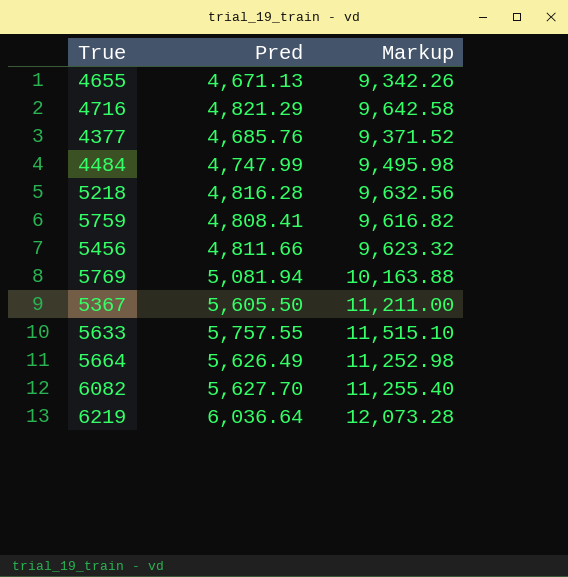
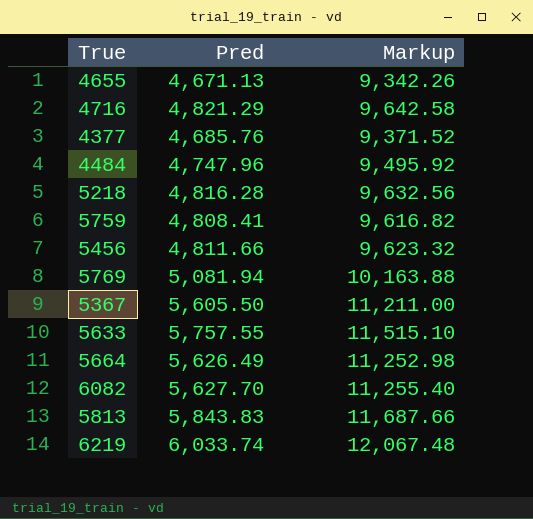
4484 | Pred: 4,747.99 -> 4,747.96
4484 | Markup: 9,495.98 -> 9,495.92
row 5813: none -> 5,843.83 | 11,687.66
6219 | Pred: 6,036.64 -> 6,033.74
6219 | Markup: 12,073.28 -> 12,067.48

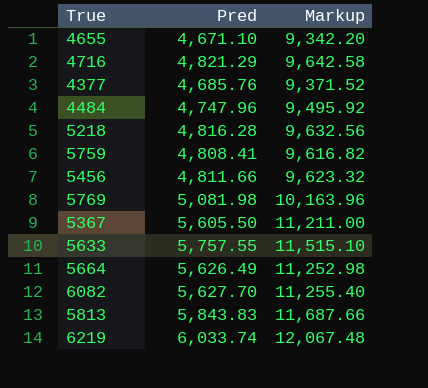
4655 | Pred: 4,671.13 -> 4,671.10
4655 | Markup: 9,342.26 -> 9,342.20
5769 | Pred: 5,081.94 -> 5,081.98
5769 | Markup: 10,163.88 -> 10,163.96

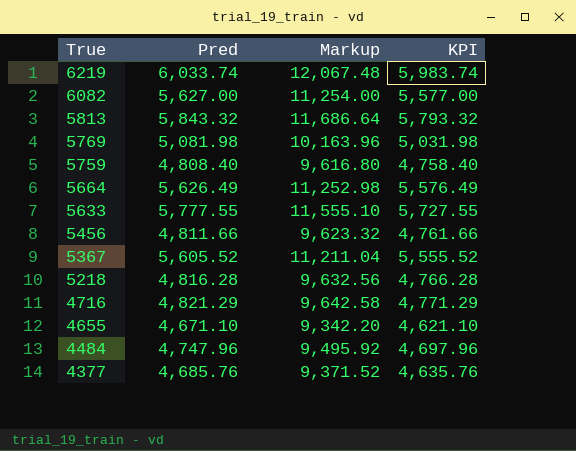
row order: none -> True descending
column KPI | formula: none -> [Pred] - 50
6082 | Pred: 5,627.70 -> 5,627.00
6082 | Markup: 11,255.40 -> 11,254.00
5813 | Pred: 5,843.83 -> 5,843.32
5813 | Markup: 11,687.66 -> 11,686.64
5759 | Pred: 4,808.41 -> 4,808.40
5759 | Markup: 9,616.82 -> 9,616.80
5633 | Pred: 5,757.55 -> 5,777.55
5633 | Markup: 11,515.10 -> 11,555.10
5367 | Pred: 5,605.50 -> 5,605.52
5367 | Markup: 11,211.00 -> 11,211.04

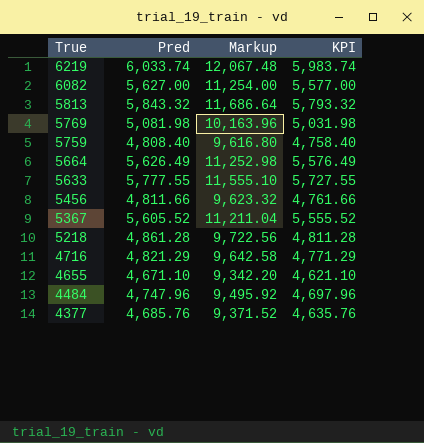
5218 | Pred: 4,816.28 -> 4,861.28
5218 | Markup: 9,632.56 -> 9,722.56
5218 | KPI: 4,766.28 -> 4,811.28

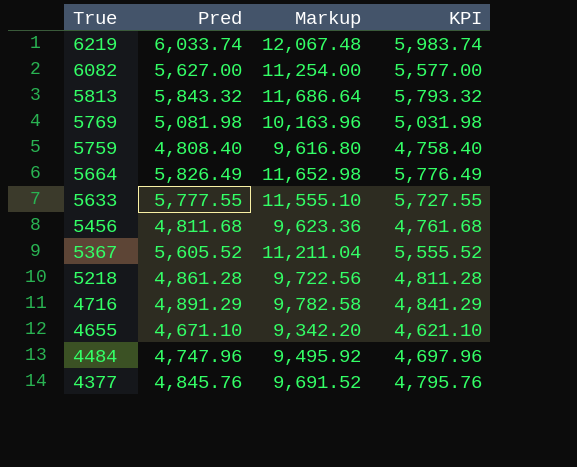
5664 | Pred: 5,626.49 -> 5,826.49
5664 | Markup: 11,252.98 -> 11,652.98
5664 | KPI: 5,576.49 -> 5,776.49
5456 | Pred: 4,811.66 -> 4,811.68
5456 | Markup: 9,623.32 -> 9,623.36
5456 | KPI: 4,761.66 -> 4,761.68
4716 | Pred: 4,821.29 -> 4,891.29
4716 | Markup: 9,642.58 -> 9,782.58
4716 | KPI: 4,771.29 -> 4,841.29
4377 | Pred: 4,685.76 -> 4,845.76
4377 | Markup: 9,371.52 -> 9,691.52
4377 | KPI: 4,635.76 -> 4,795.76

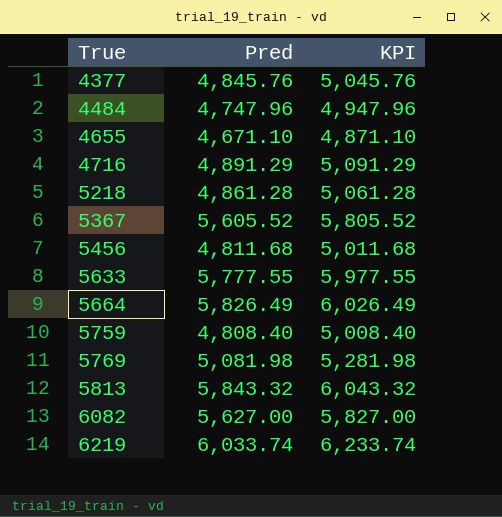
row order: True descending -> True ascending
column Markup | formula: [Pred] * 2 -> none
column KPI | formula: [Pred] - 50 -> [Pred] + 200

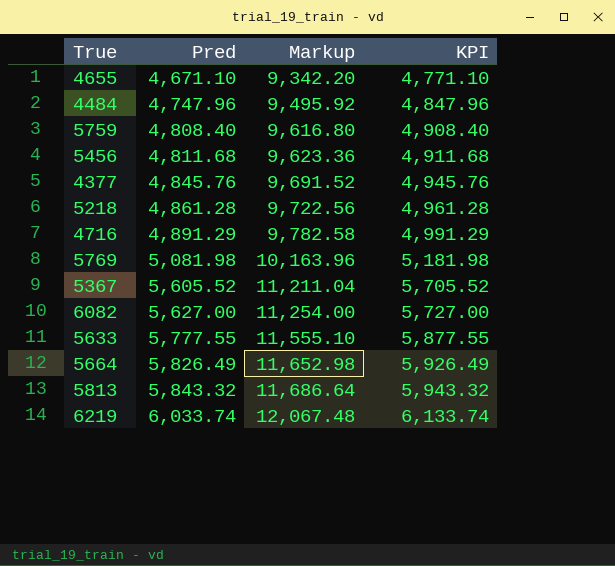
row order: True ascending -> Pred ascending
column Markup | formula: none -> [Pred] * 2
column KPI | formula: [Pred] + 200 -> [Pred] + 100

